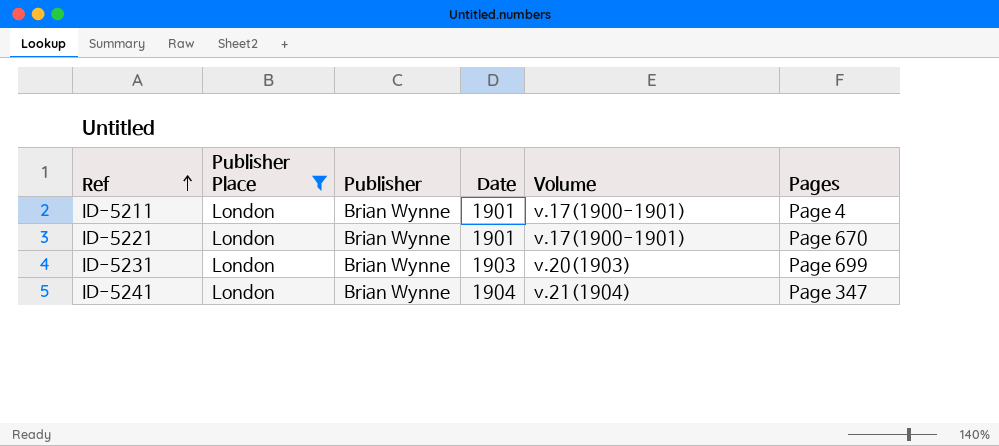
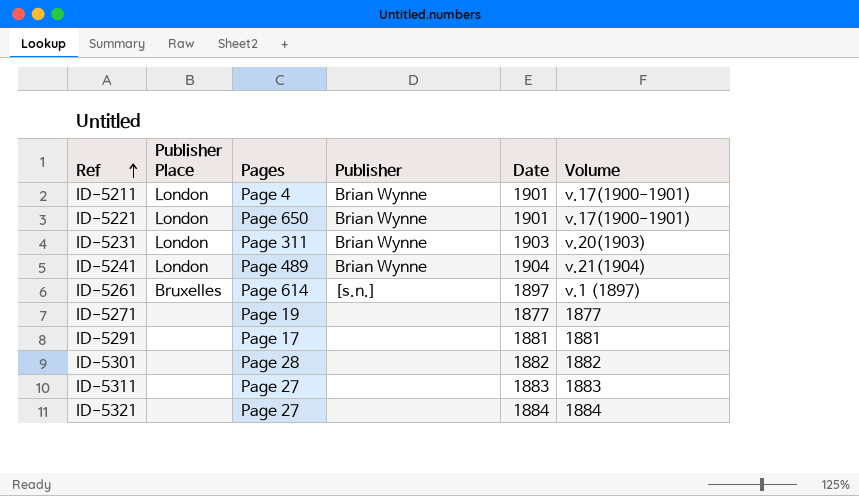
filter: Publisher Place = London -> none
column Pages | position: 6 -> 3
ID-5221 | Pages: Page 670 -> Page 650
ID-5231 | Pages: Page 699 -> Page 311
ID-5241 | Pages: Page 347 -> Page 489

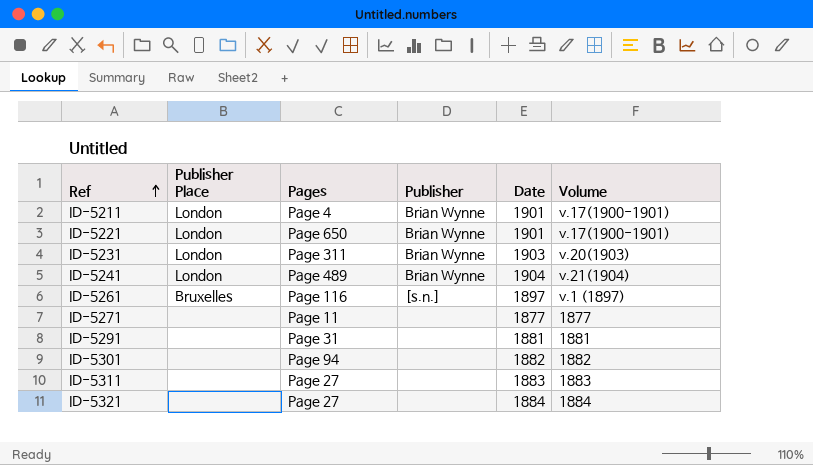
ID-5261 | Pages: Page 614 -> Page 116
ID-5271 | Pages: Page 19 -> Page 11
ID-5291 | Pages: Page 17 -> Page 31
ID-5301 | Pages: Page 28 -> Page 94

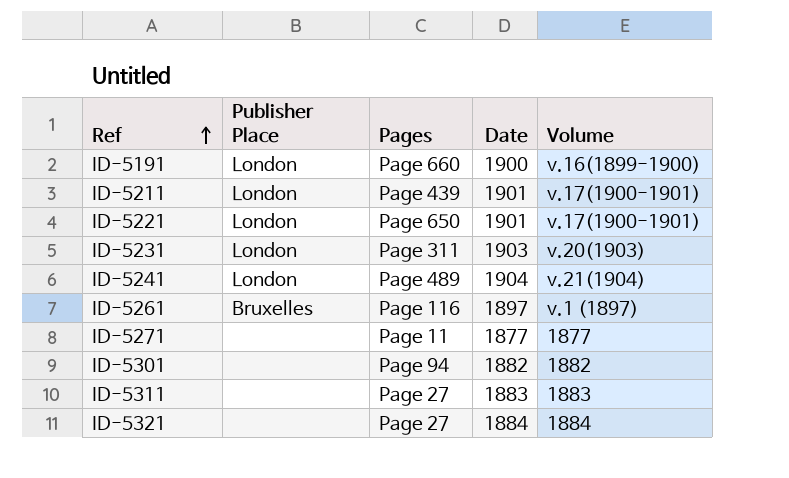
column Publisher | position: 4 -> none
row ID-5291: none | Page 31 | none | 1881 | 1881 -> none
row ID-5191: none -> London | Page 660 | 1900 | v.16(1899-1900)
ID-5211 | Pages: Page 4 -> Page 439

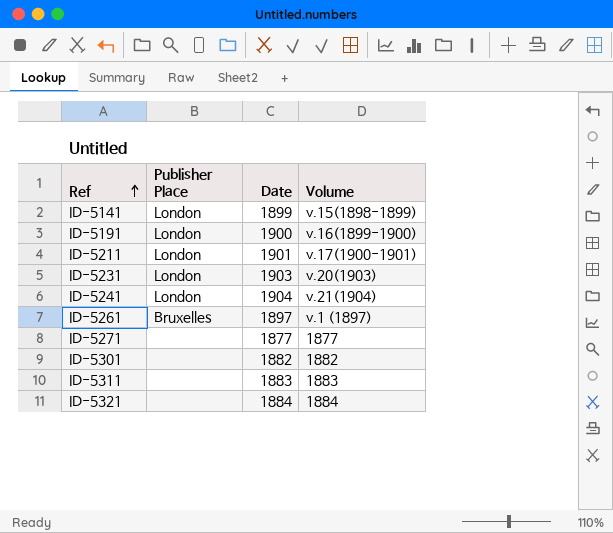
column Pages | position: 3 -> none
row ID-5221: London | Page 650 | 1901 | v.17(1900-1901) -> none
row ID-5141: none -> London | 1899 | v.15(1898-1899)

